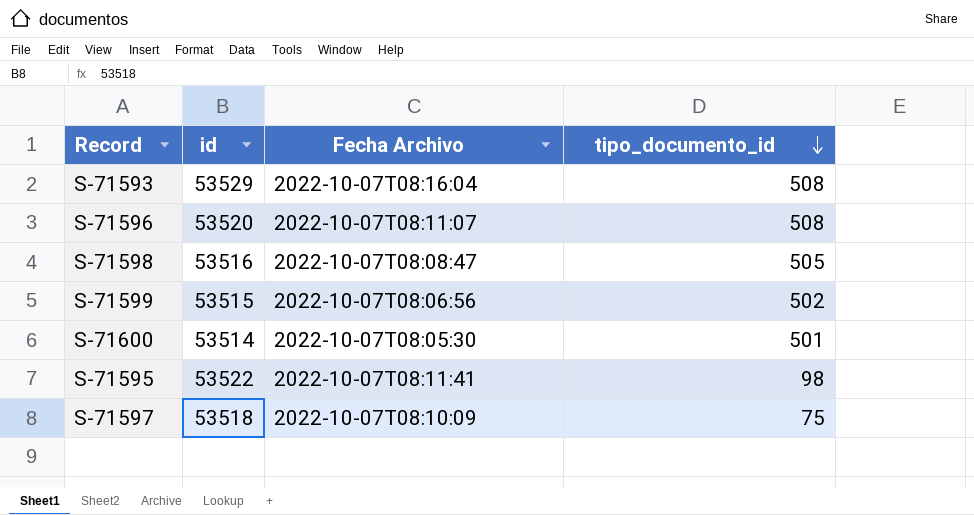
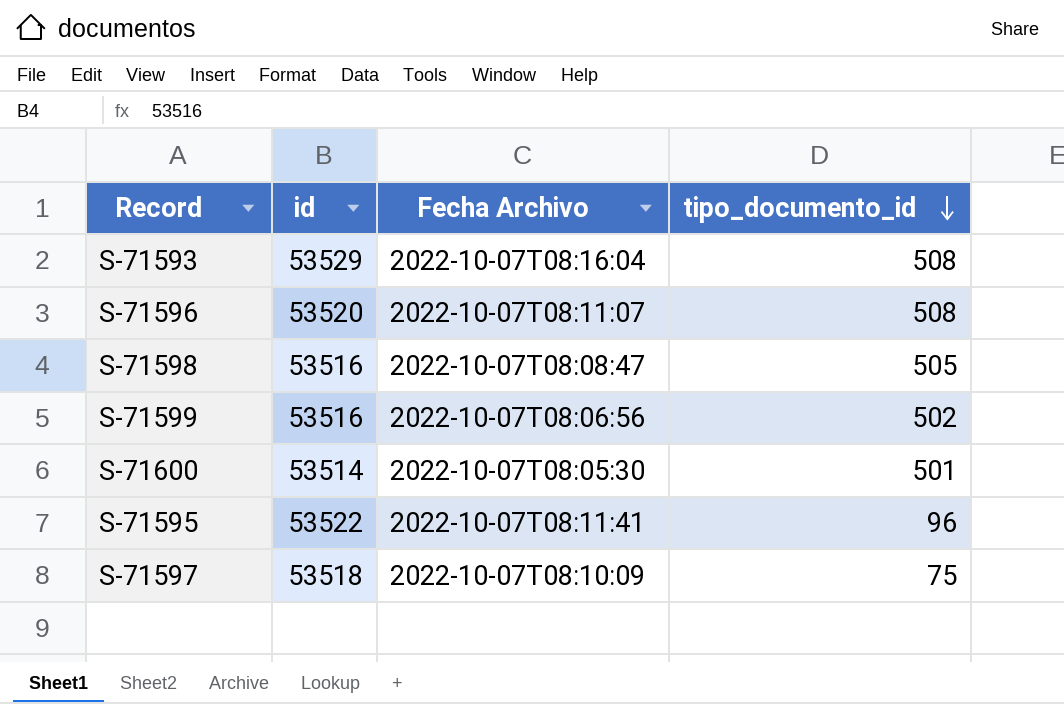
S-71599 | id: 53515 -> 53516
S-71595 | tipo_documento_id: 98 -> 96

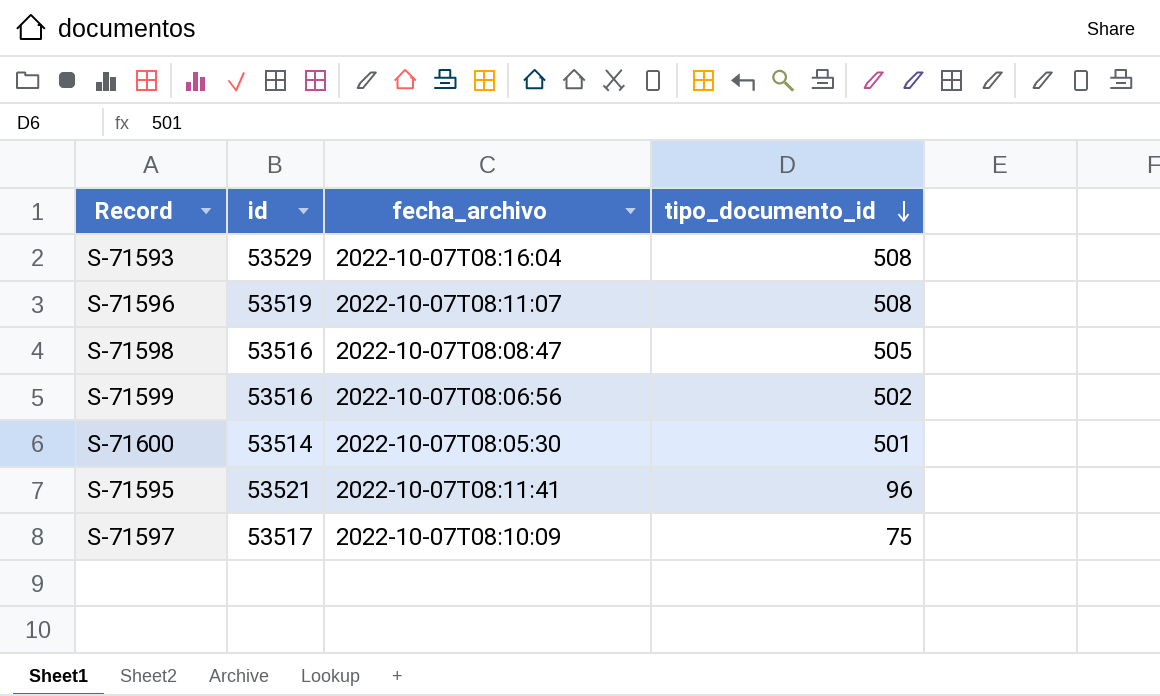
column name: Fecha Archivo -> fecha_archivo
S-71596 | id: 53520 -> 53519
S-71595 | id: 53522 -> 53521
S-71597 | id: 53518 -> 53517

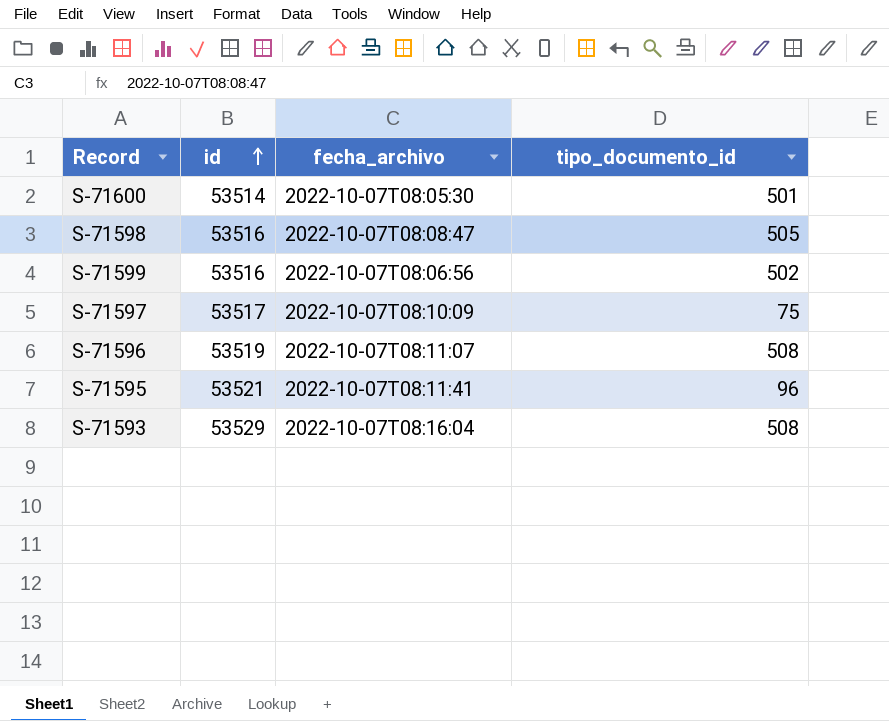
row order: tipo_documento_id descending -> id ascending

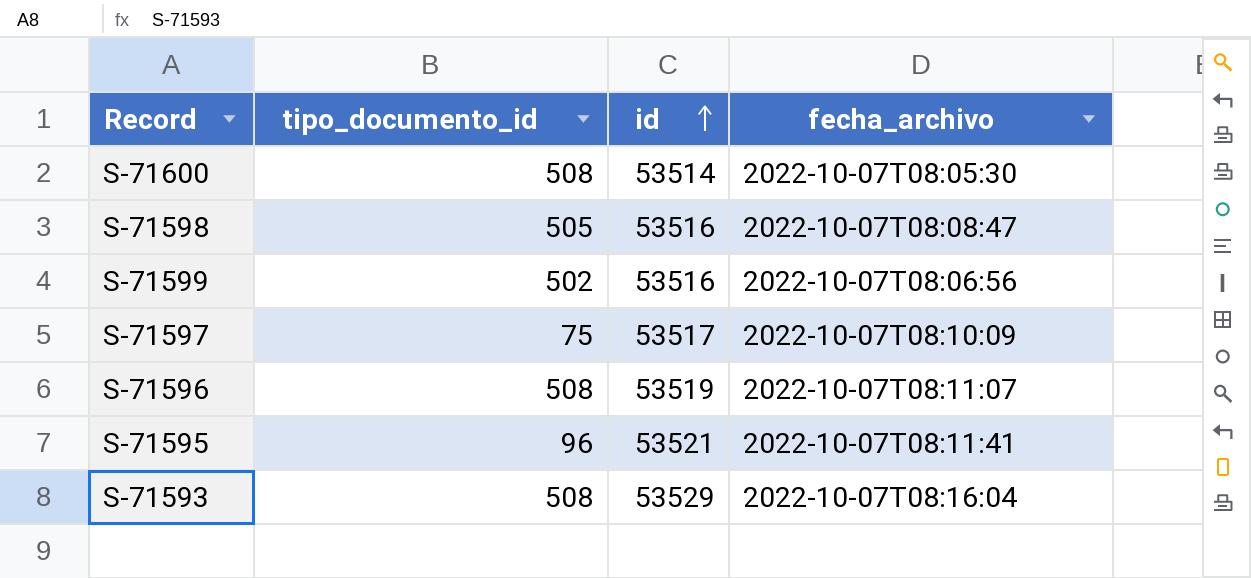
column tipo_documento_id | position: 4 -> 2
S-71600 | tipo_documento_id: 501 -> 508

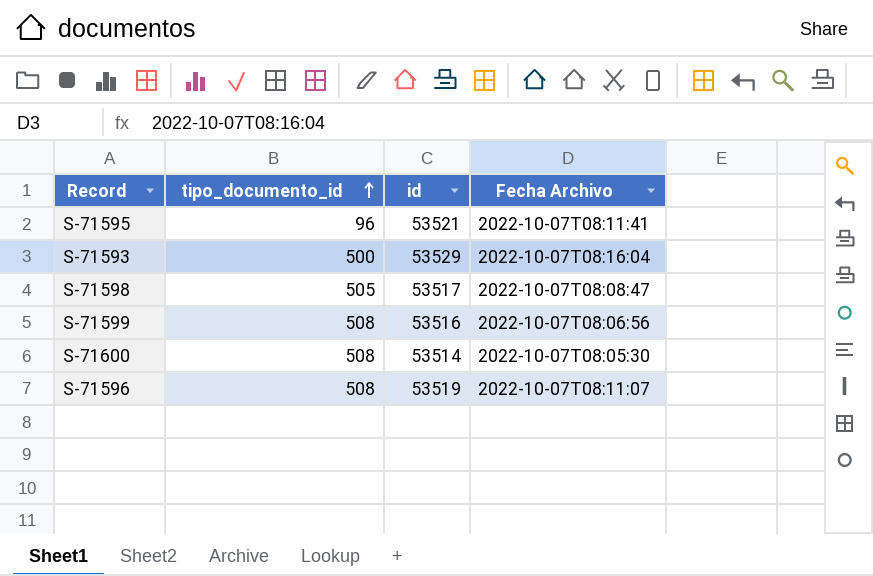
row order: id ascending -> tipo_documento_id ascending
column name: fecha_archivo -> Fecha Archivo
row S-71597: 75 | 53517 | 2022-10-07T08:10:09 -> none
S-71593 | tipo_documento_id: 508 -> 500
S-71598 | id: 53516 -> 53517
S-71599 | tipo_documento_id: 502 -> 508

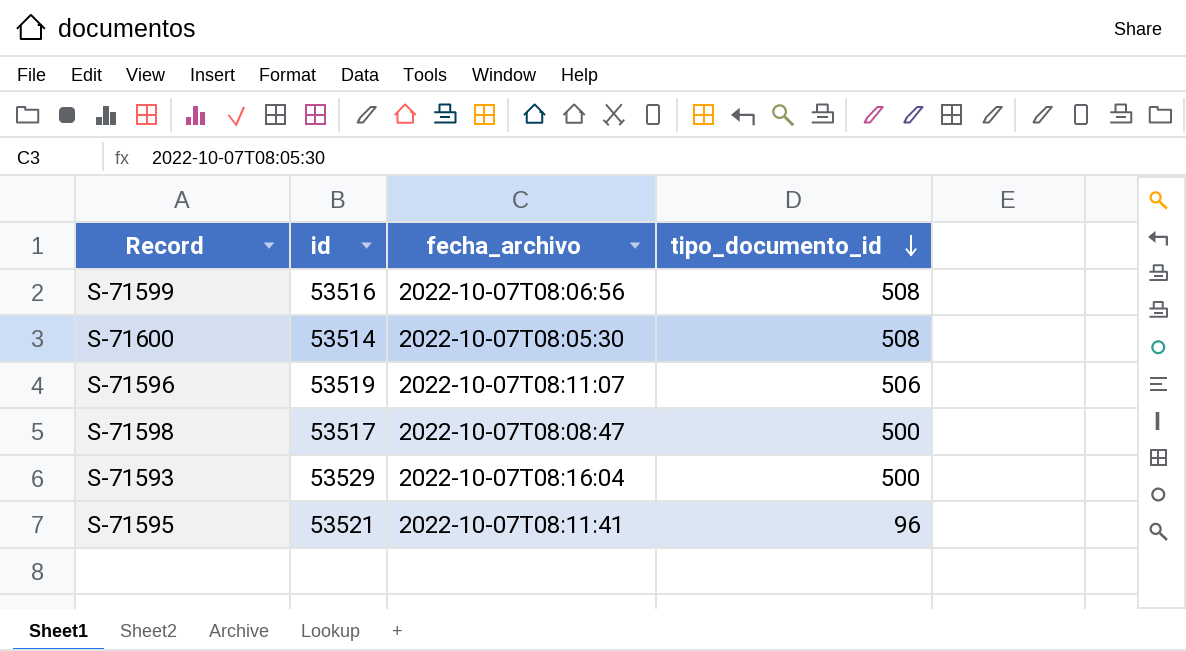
row order: tipo_documento_id ascending -> tipo_documento_id descending
column name: Fecha Archivo -> fecha_archivo
column tipo_documento_id | position: 2 -> 4
S-71596 | tipo_documento_id: 508 -> 506
S-71598 | tipo_documento_id: 505 -> 500

